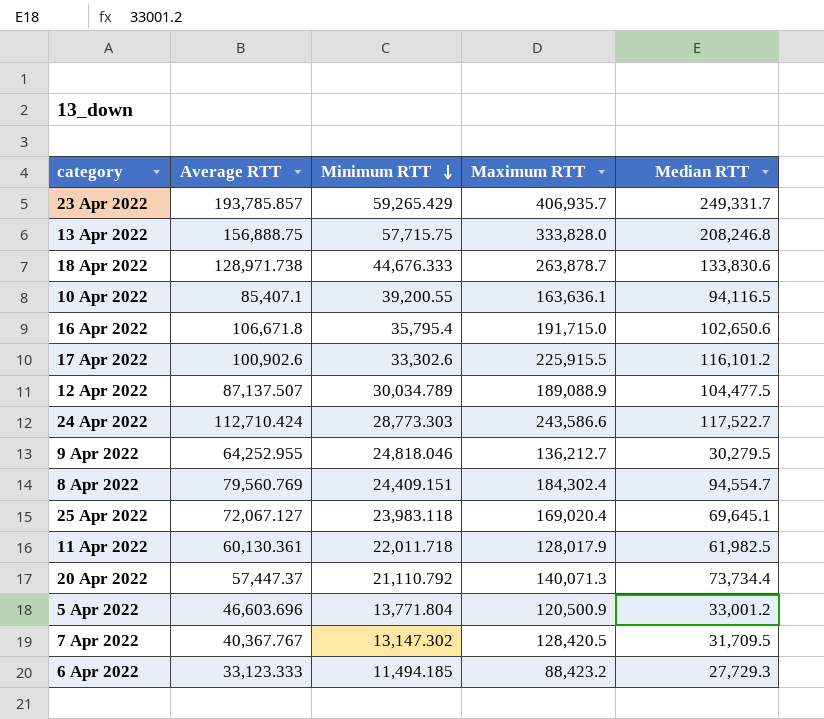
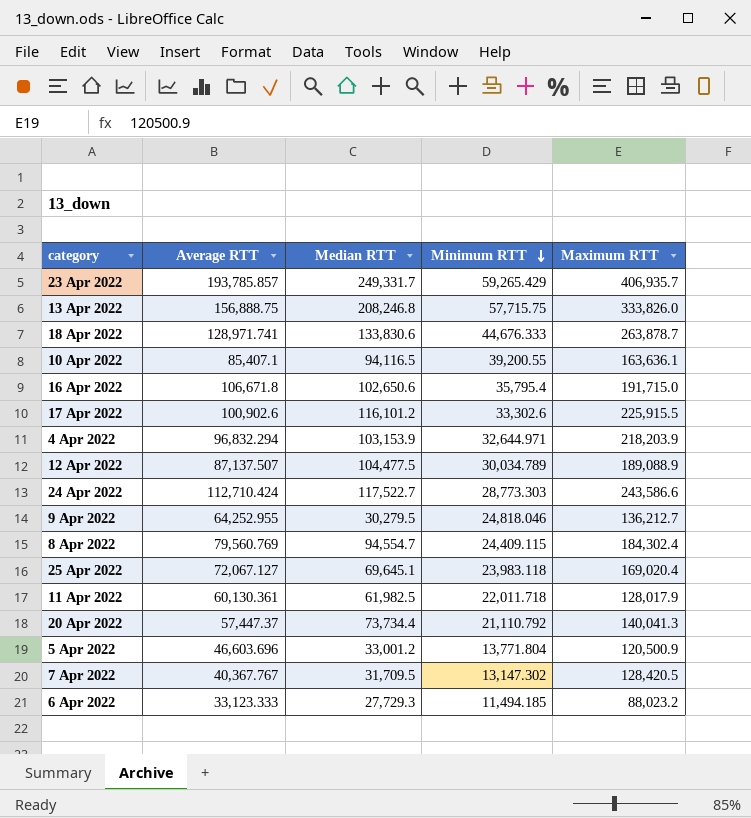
column Median RTT | position: 5 -> 3
13 Apr 2022 | Maximum RTT: 333,828.0 -> 333,826.0
18 Apr 2022 | Average RTT: 128,971.738 -> 128,971.741
row 4 Apr 2022: none -> 96,832.294 | 103,153.9 | 32,644.971 | 218,203.9
8 Apr 2022 | Minimum RTT: 24,409.151 -> 24,409.115
20 Apr 2022 | Maximum RTT: 140,071.3 -> 140,041.3
6 Apr 2022 | Maximum RTT: 88,423.2 -> 88,023.2

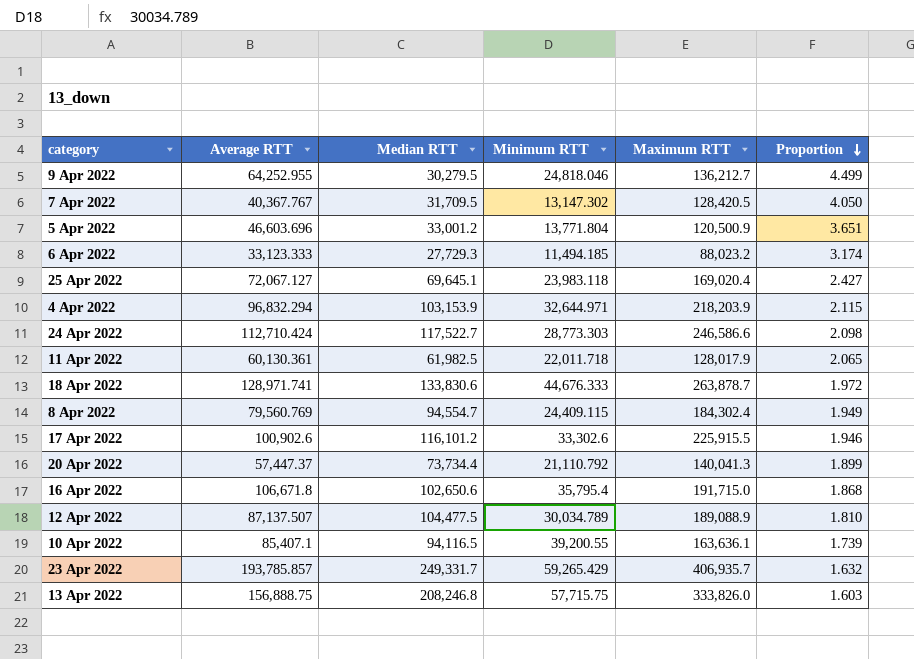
row order: Minimum RTT descending -> Proportion descending
column Proportion | formula: none -> [Maximum RTT] / [Median RTT]
24 Apr 2022 | Maximum RTT: 243,586.6 -> 246,586.6

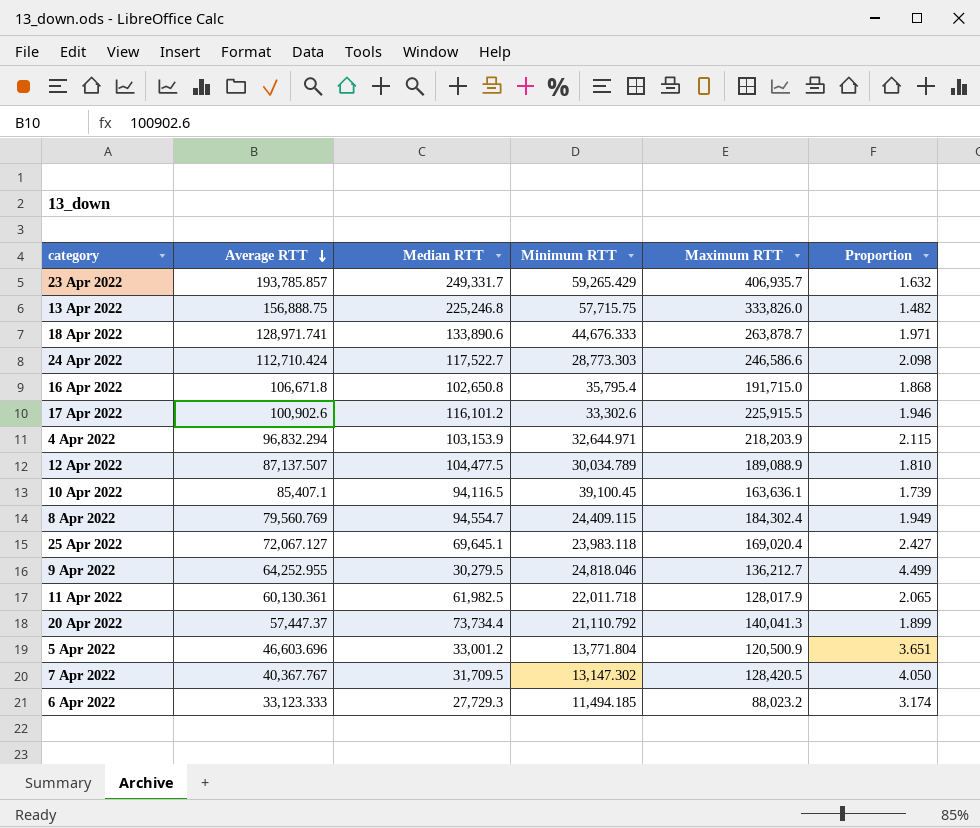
row order: Proportion descending -> Average RTT descending
13 Apr 2022 | Median RTT: 208,246.8 -> 225,246.8
13 Apr 2022 | Proportion: 1.603 -> 1.482
18 Apr 2022 | Median RTT: 133,830.6 -> 133,890.6
18 Apr 2022 | Proportion: 1.972 -> 1.971
16 Apr 2022 | Median RTT: 102,650.6 -> 102,650.8
10 Apr 2022 | Minimum RTT: 39,200.55 -> 39,100.45

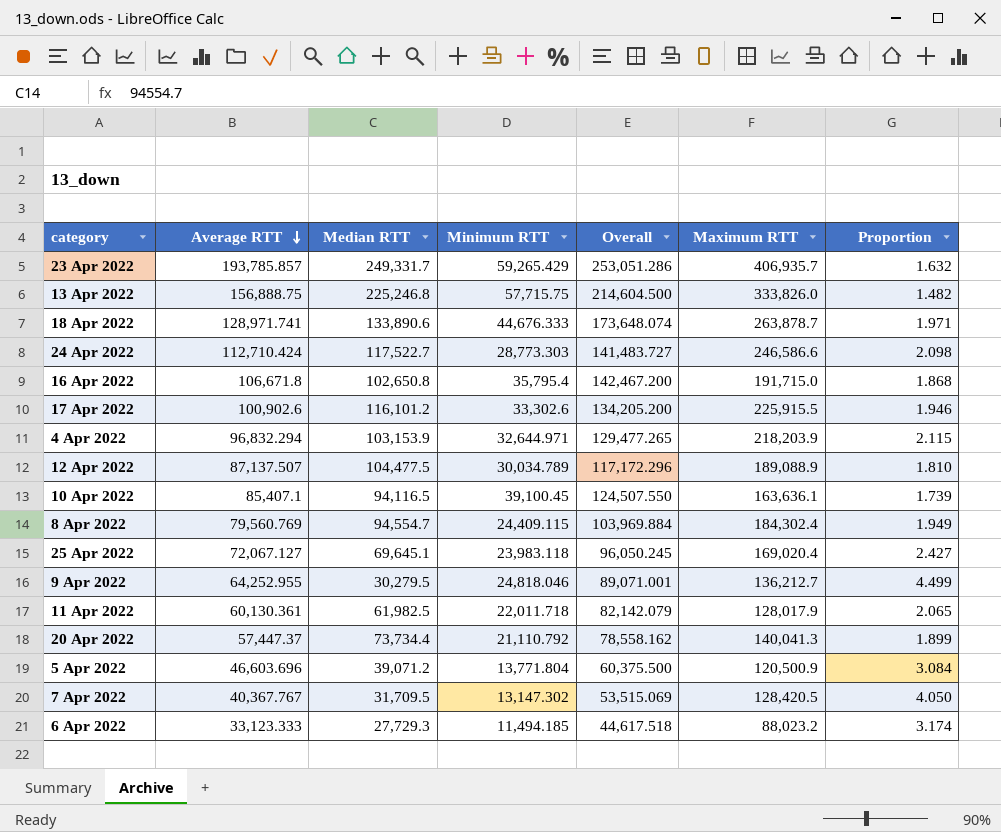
column Overall | formula: none -> [Average RTT] + [Minimum RTT]
5 Apr 2022 | Median RTT: 33,001.2 -> 39,071.2
5 Apr 2022 | Proportion: 3.651 -> 3.084

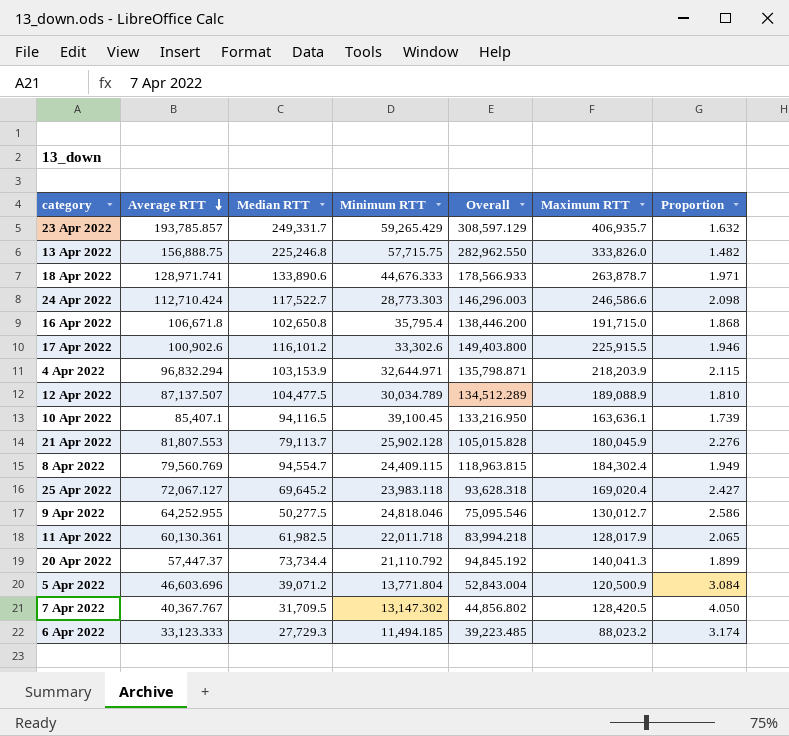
column Overall | formula: [Average RTT] + [Minimum RTT] -> [Median RTT] + [Minimum RTT]
row 21 Apr 2022: none -> 81,807.553 | 79,113.7 | 25,902.128 | 105,015.828 | 180,045.9 | 2.276
25 Apr 2022 | Median RTT: 69,645.1 -> 69,645.2
9 Apr 2022 | Median RTT: 30,279.5 -> 50,277.5
9 Apr 2022 | Maximum RTT: 136,212.7 -> 130,012.7
9 Apr 2022 | Proportion: 4.499 -> 2.586

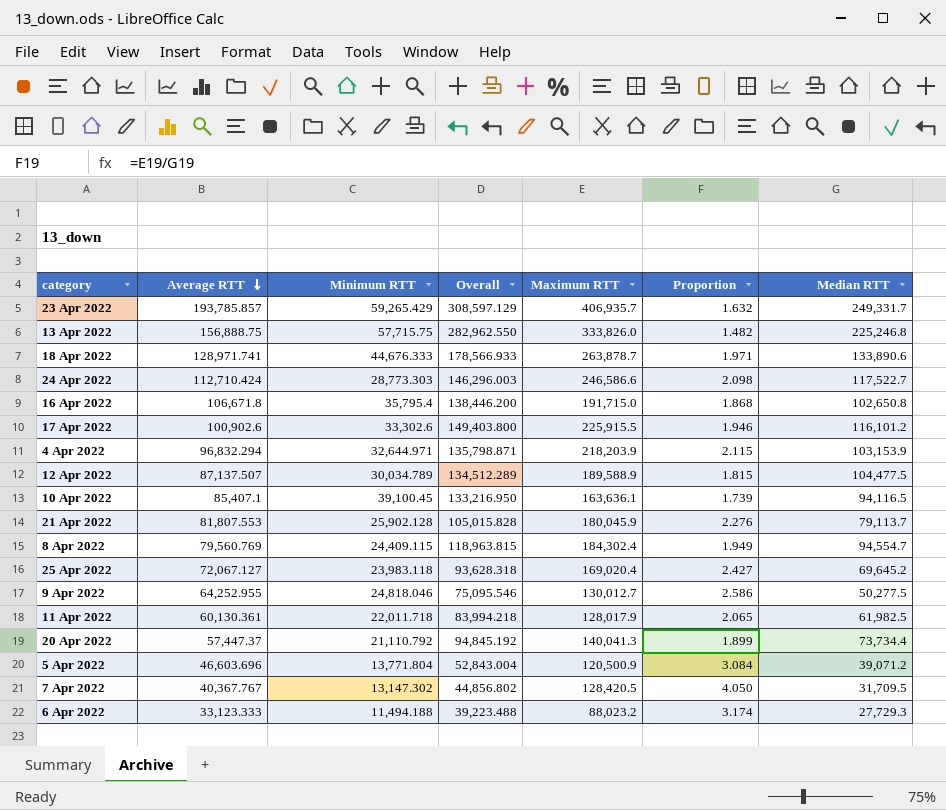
column Median RTT | position: 3 -> 7
12 Apr 2022 | Maximum RTT: 189,088.9 -> 189,588.9
12 Apr 2022 | Proportion: 1.810 -> 1.815
6 Apr 2022 | Minimum RTT: 11,494.185 -> 11,494.188
6 Apr 2022 | Overall: 39,223.485 -> 39,223.488

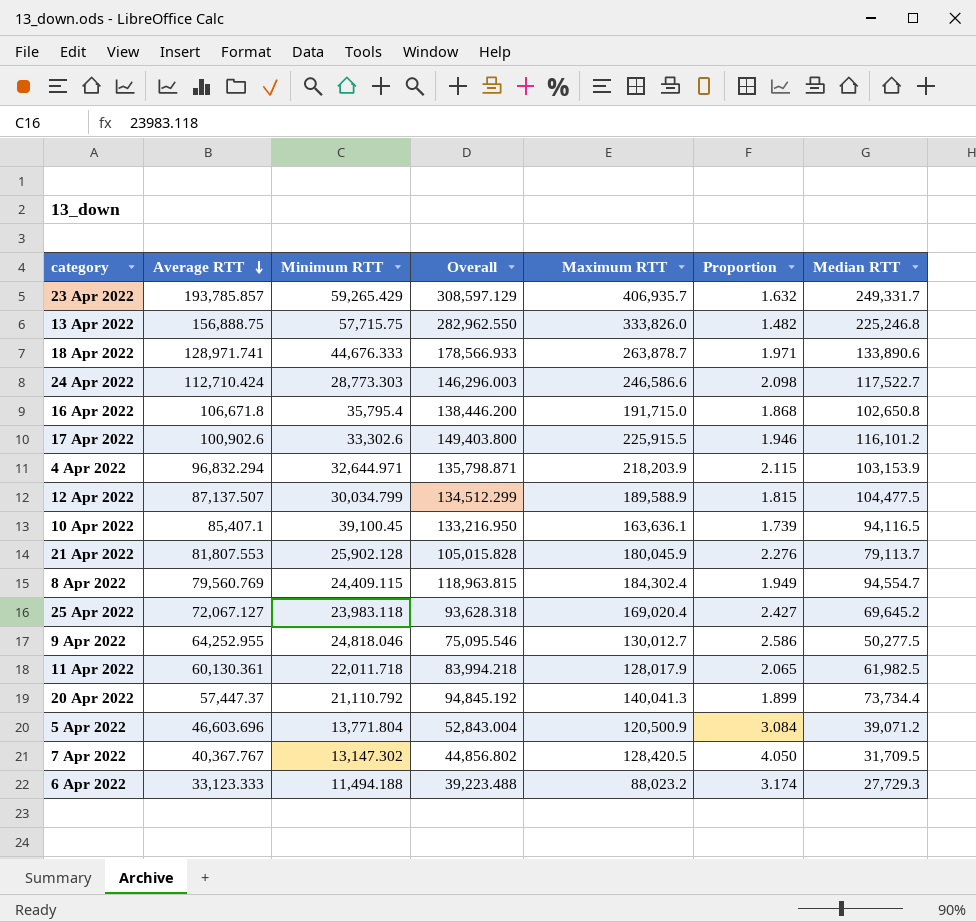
12 Apr 2022 | Minimum RTT: 30,034.789 -> 30,034.799
12 Apr 2022 | Overall: 134,512.289 -> 134,512.299

